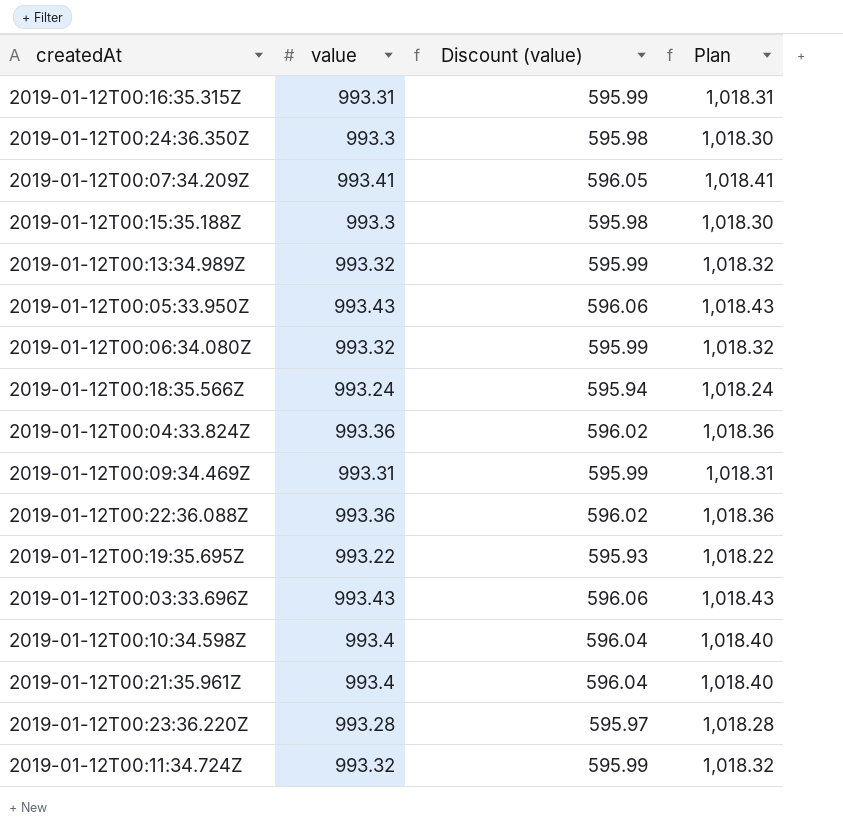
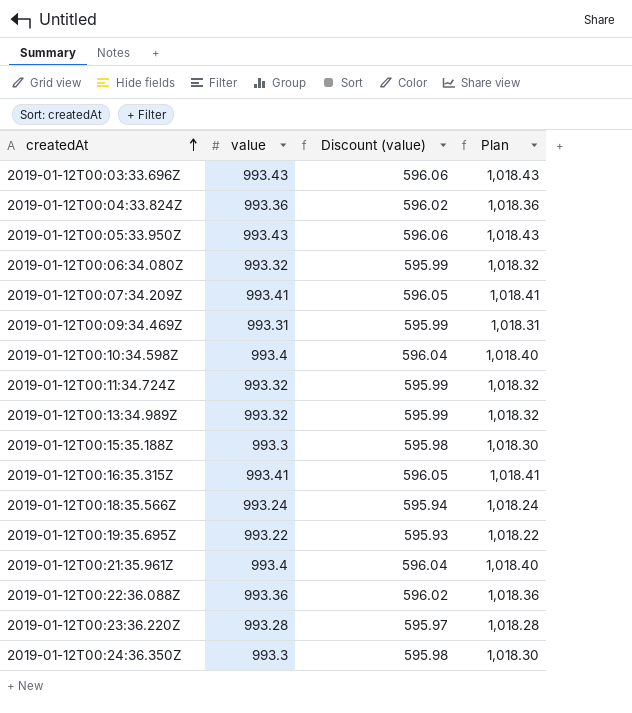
row order: none -> createdAt ascending
2019-01-12T00:16:35.315Z | value: 993.31 -> 993.41
2019-01-12T00:16:35.315Z | Discount (value): 595.99 -> 596.05
2019-01-12T00:16:35.315Z | Plan: 1,018.31 -> 1,018.41

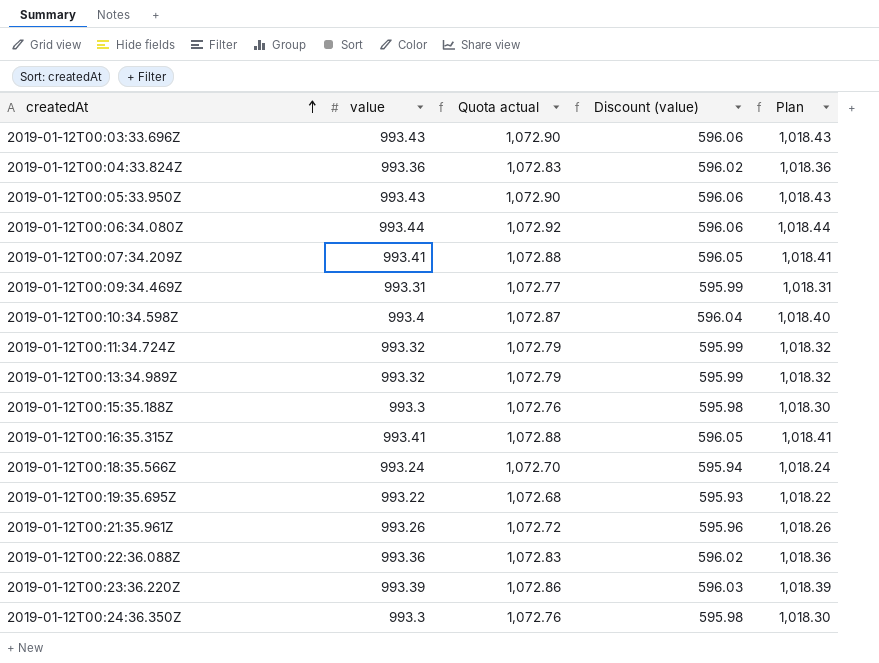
column Quota actual | formula: none -> [value] * 1.08
2019-01-12T00:06:34.080Z | value: 993.32 -> 993.44
2019-01-12T00:06:34.080Z | Discount (value): 595.99 -> 596.06
2019-01-12T00:06:34.080Z | Plan: 1,018.32 -> 1,018.44
2019-01-12T00:21:35.961Z | value: 993.4 -> 993.26
2019-01-12T00:21:35.961Z | Discount (value): 596.04 -> 595.96
2019-01-12T00:21:35.961Z | Plan: 1,018.40 -> 1,018.26
2019-01-12T00:23:36.220Z | value: 993.28 -> 993.39
2019-01-12T00:23:36.220Z | Discount (value): 595.97 -> 596.03
2019-01-12T00:23:36.220Z | Plan: 1,018.28 -> 1,018.39

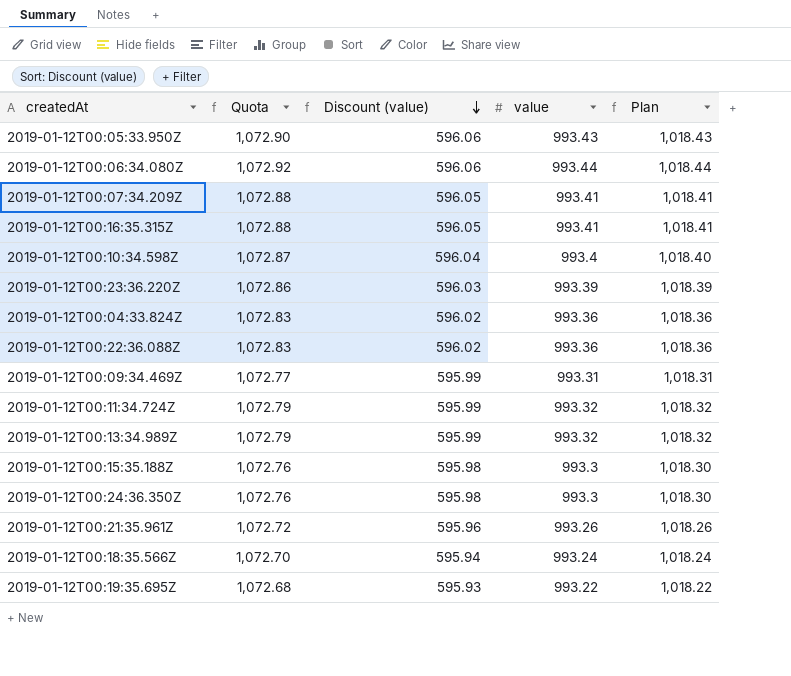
row order: createdAt ascending -> Discount (value) descending
column name: Quota actual -> Quota
column value | position: 2 -> 4
row 2019-01-12T00:03:33.696Z: 993.43 | 1,072.90 | 596.06 | 1,018.43 -> none

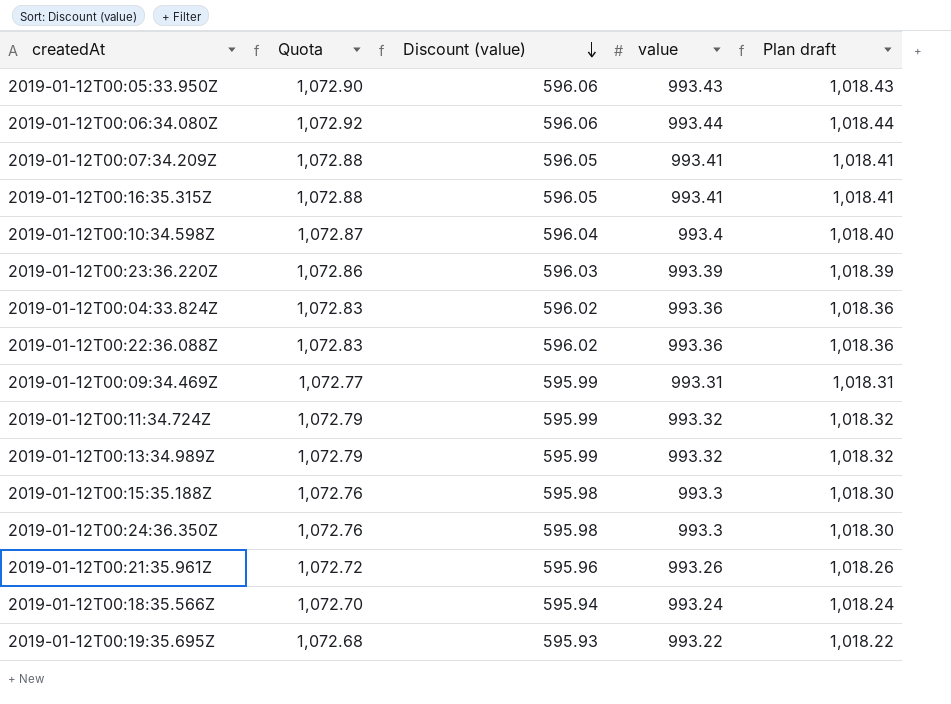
column name: Plan -> Plan draft

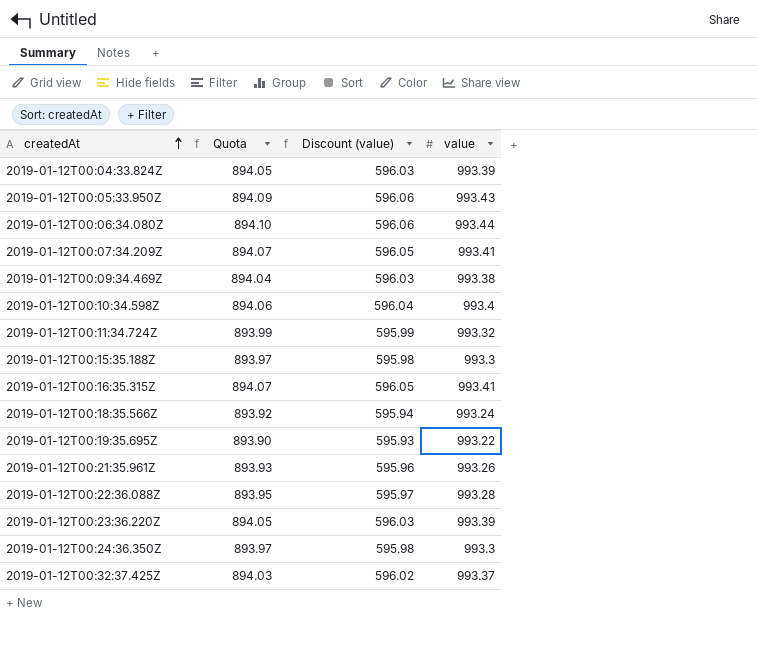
row order: Discount (value) descending -> createdAt ascending
column Plan draft | formula: [value] + 25 -> none
column Quota | formula: [value] * 1.08 -> [value] * 0.9
row 2019-01-12T00:13:34.989Z: 1,072.79 | 595.99 | 993.32 | 1,018.32 -> none
2019-01-12T00:04:33.824Z | Discount (value): 596.02 -> 596.03
2019-01-12T00:04:33.824Z | value: 993.36 -> 993.39
2019-01-12T00:09:34.469Z | Discount (value): 595.99 -> 596.03
2019-01-12T00:09:34.469Z | value: 993.31 -> 993.38
2019-01-12T00:22:36.088Z | Discount (value): 596.02 -> 595.97
2019-01-12T00:22:36.088Z | value: 993.36 -> 993.28
row 2019-01-12T00:32:37.425Z: none -> 894.03 | 596.02 | 993.37

